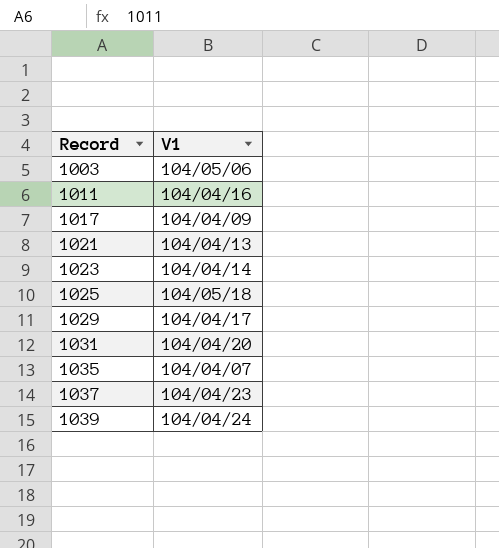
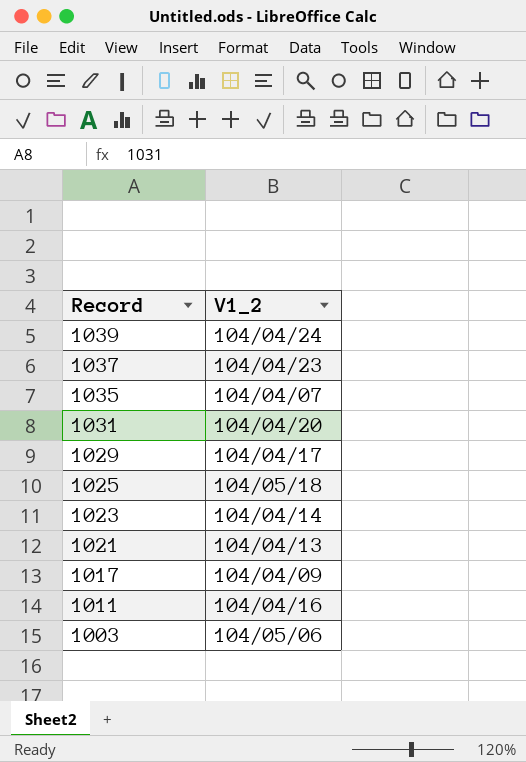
row order: Record ascending -> Record descending
column name: V1 -> V1_2

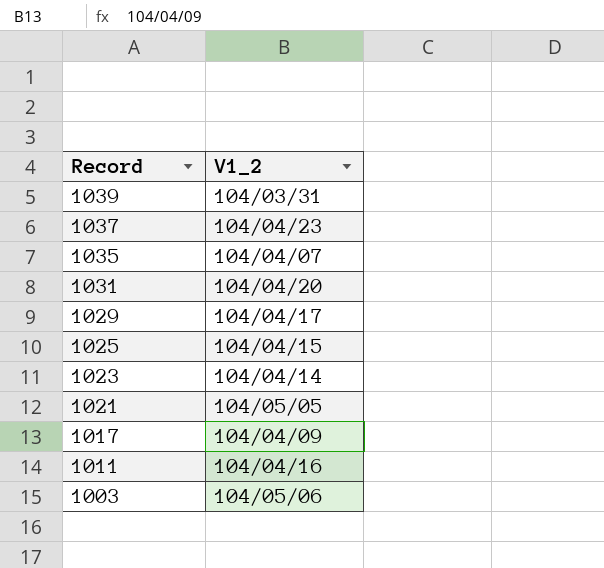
1039 | V1_2: 104/04/24 -> 104/03/31
1025 | V1_2: 104/05/18 -> 104/04/15
1021 | V1_2: 104/04/13 -> 104/05/05

